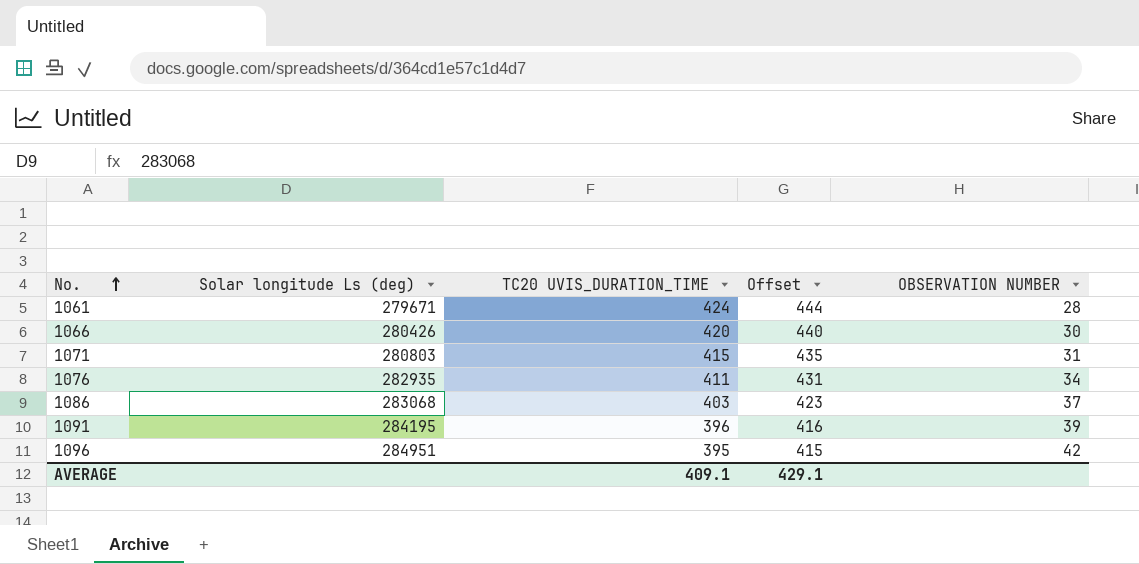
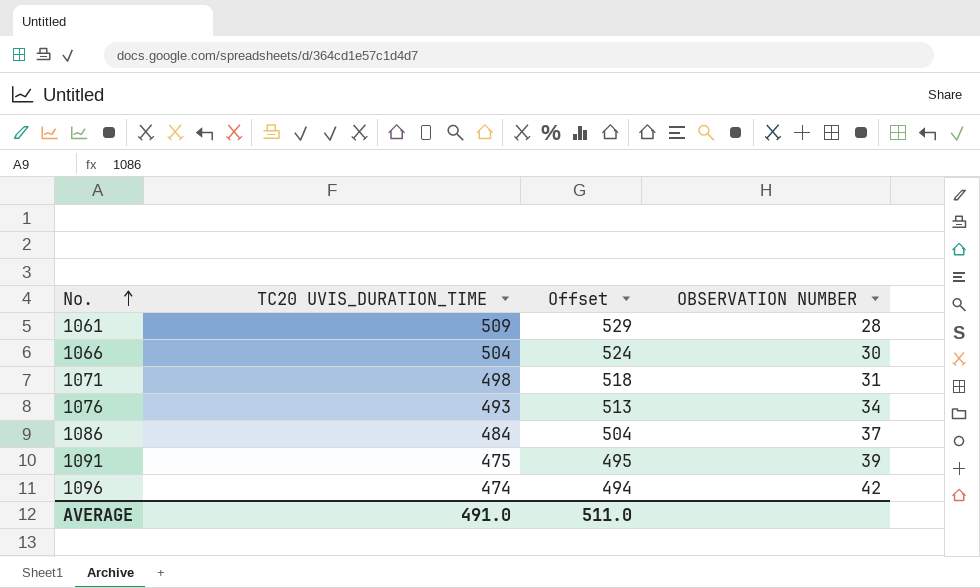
column Solar longitude Ls (deg) | position: 2 -> none
1061 | TC20 UVIS_DURATION_TIME: 424 -> 509
1061 | Offset: 444 -> 529
1066 | TC20 UVIS_DURATION_TIME: 420 -> 504
1066 | Offset: 440 -> 524
1071 | TC20 UVIS_DURATION_TIME: 415 -> 498
1071 | Offset: 435 -> 518
1076 | TC20 UVIS_DURATION_TIME: 411 -> 493
1076 | Offset: 431 -> 513
1086 | TC20 UVIS_DURATION_TIME: 403 -> 484
1086 | Offset: 423 -> 504
1091 | TC20 UVIS_DURATION_TIME: 396 -> 475
1091 | Offset: 416 -> 495
1096 | TC20 UVIS_DURATION_TIME: 395 -> 474
1096 | Offset: 415 -> 494
AVERAGE | TC20 UVIS_DURATION_TIME: 409.1 -> 491.0
AVERAGE | Offset: 429.1 -> 511.0

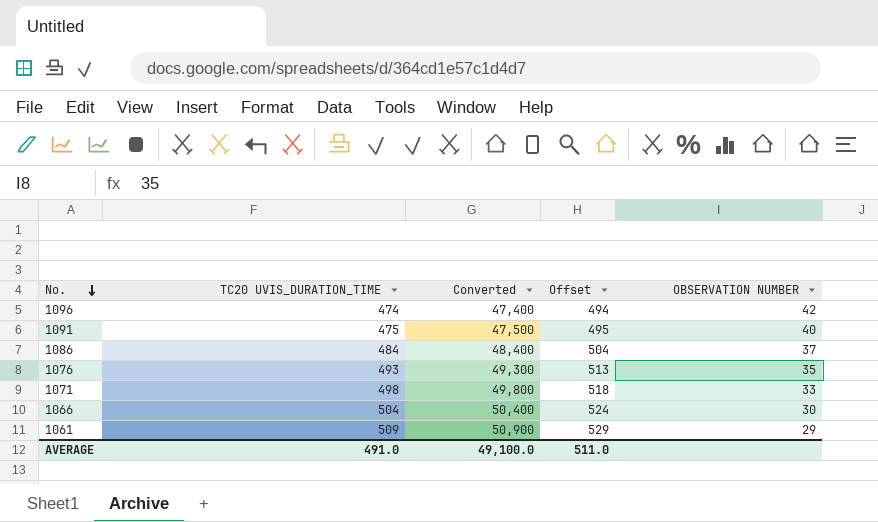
row order: No. ascending -> No. descending
column Converted | formula: none -> [TC20 UVIS_DURATION_TIME] * 100
1091 | OBSERVATION NUMBER: 39 -> 40
1076 | OBSERVATION NUMBER: 34 -> 35
1071 | OBSERVATION NUMBER: 31 -> 33
1061 | OBSERVATION NUMBER: 28 -> 29

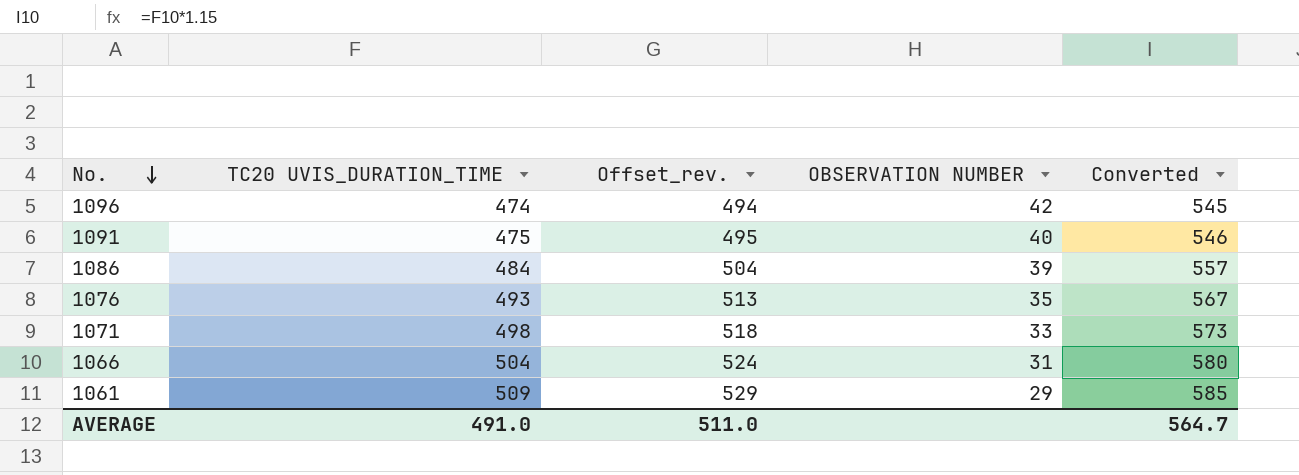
column name: Offset -> Offset_rev.
column Converted | formula: [TC20 UVIS_DURATION_TIME] * 100 -> [TC20 UVIS_DURATION_TIME] * 1.15
column Converted | position: 3 -> 5
1086 | OBSERVATION NUMBER: 37 -> 39
1066 | OBSERVATION NUMBER: 30 -> 31
AVERAGE | Converted: 49,100.0 -> 564.7

